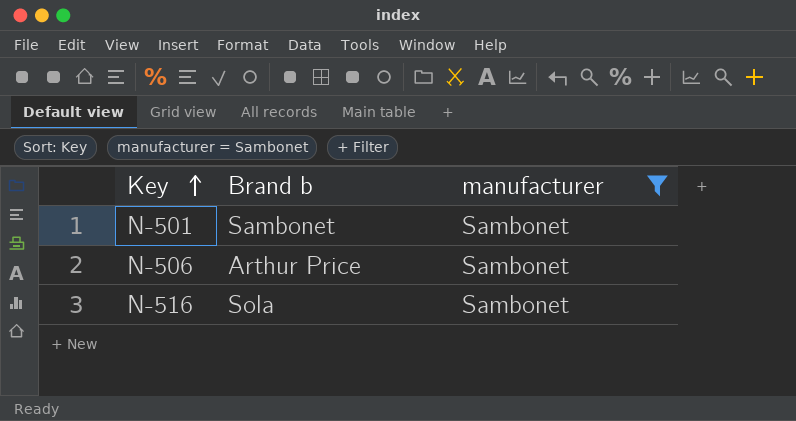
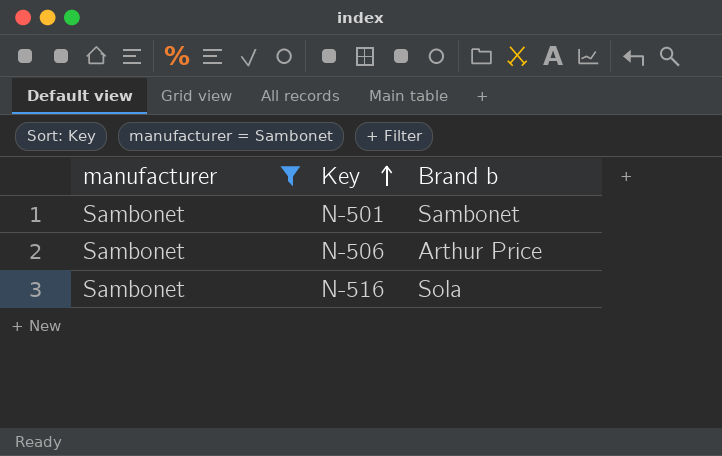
column manufacturer | position: 3 -> 1

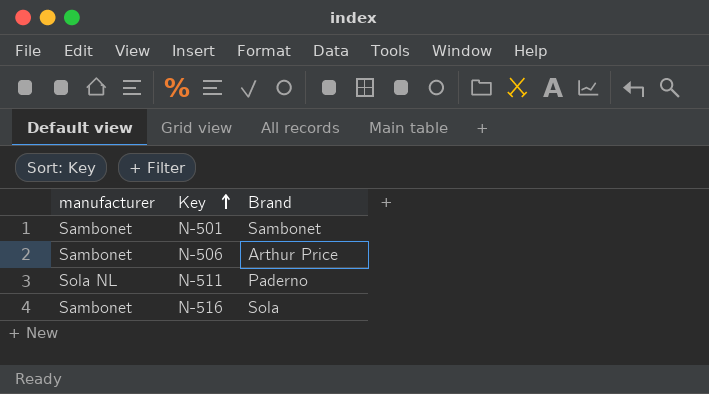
filter: manufacturer = Sambonet -> none
column name: Brand b -> Brand

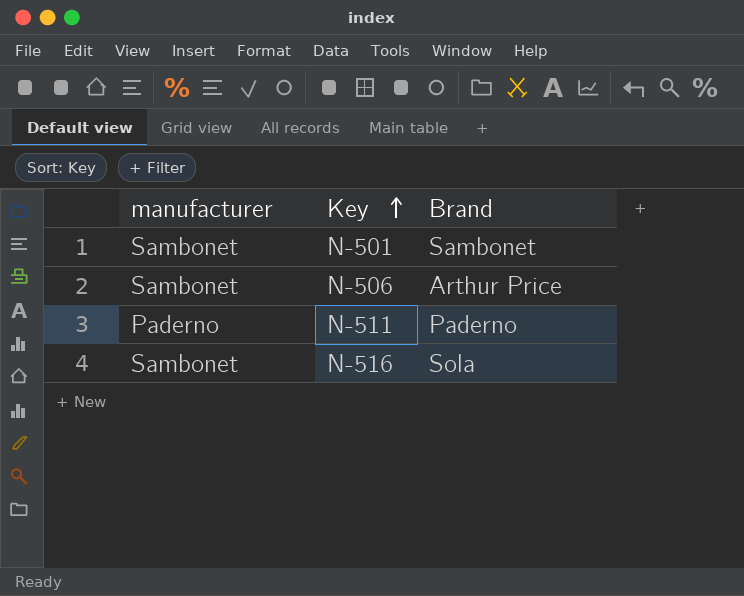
N-511 | manufacturer: Sola NL -> Paderno

